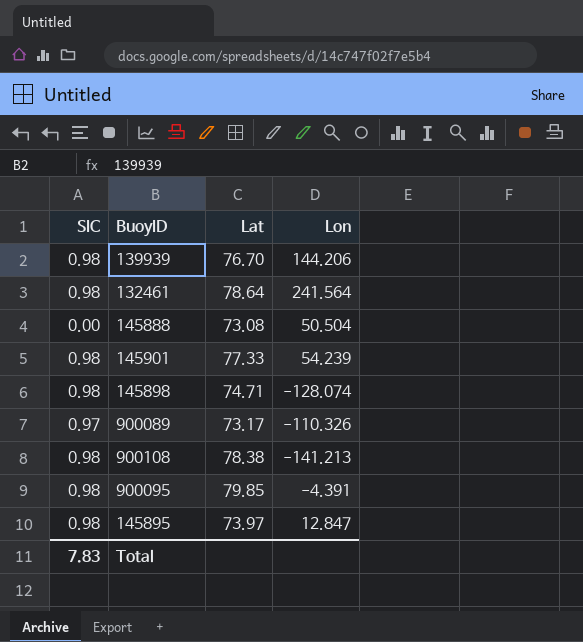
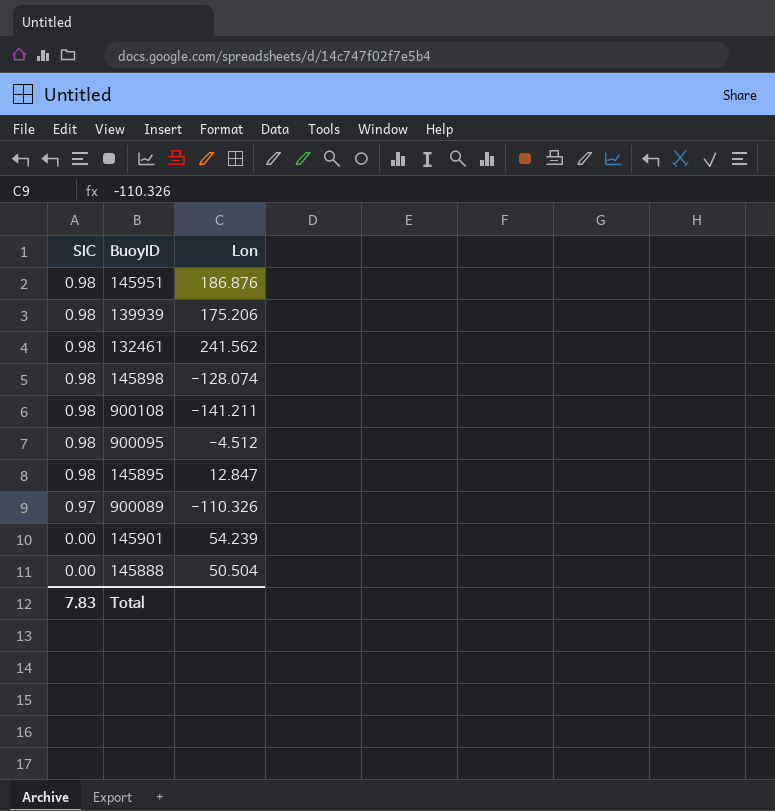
row order: none -> SIC descending
column Lat | position: 3 -> none
row 145951: none -> 0.98 | 186.876
139939 | Lon: 144.206 -> 175.206
132461 | Lon: 241.564 -> 241.562
900108 | Lon: -141.213 -> -141.211
900095 | Lon: -4.391 -> -4.512
145901 | SIC: 0.98 -> 0.00

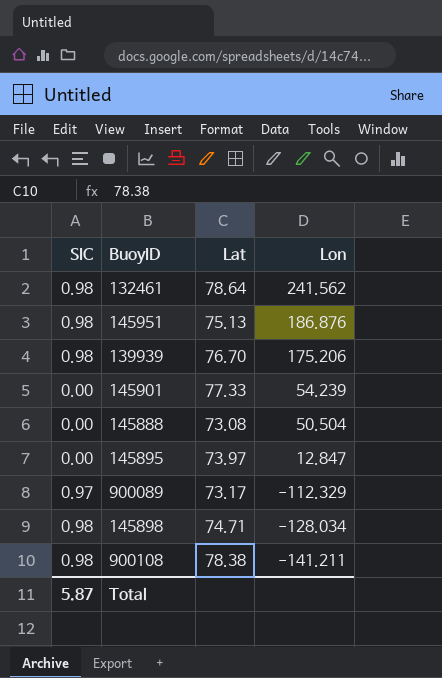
row order: SIC descending -> Lon descending
column Lat | position: none -> 3
row 900095: 0.98 | -4.512 -> none
145895 | SIC: 0.98 -> 0.00
900089 | Lon: -110.326 -> -112.329
145898 | Lon: -128.074 -> -128.034
Total | SIC: 7.83 -> 5.87

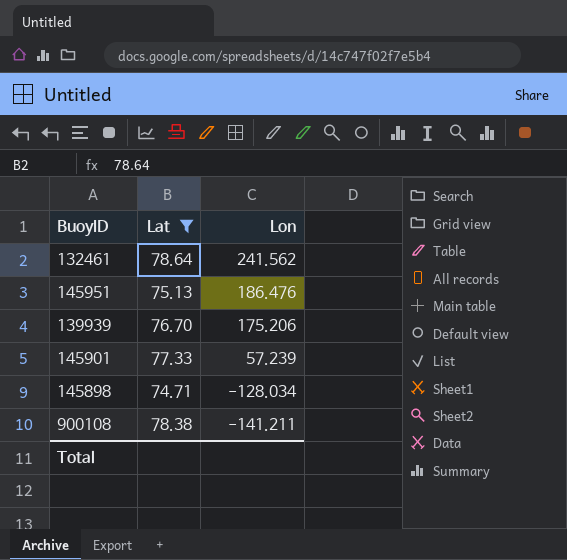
filter: none -> Lat >= 74.71
column SIC | position: 1 -> none
145951 | Lon: 186.876 -> 186.476
145901 | Lon: 54.239 -> 57.239

